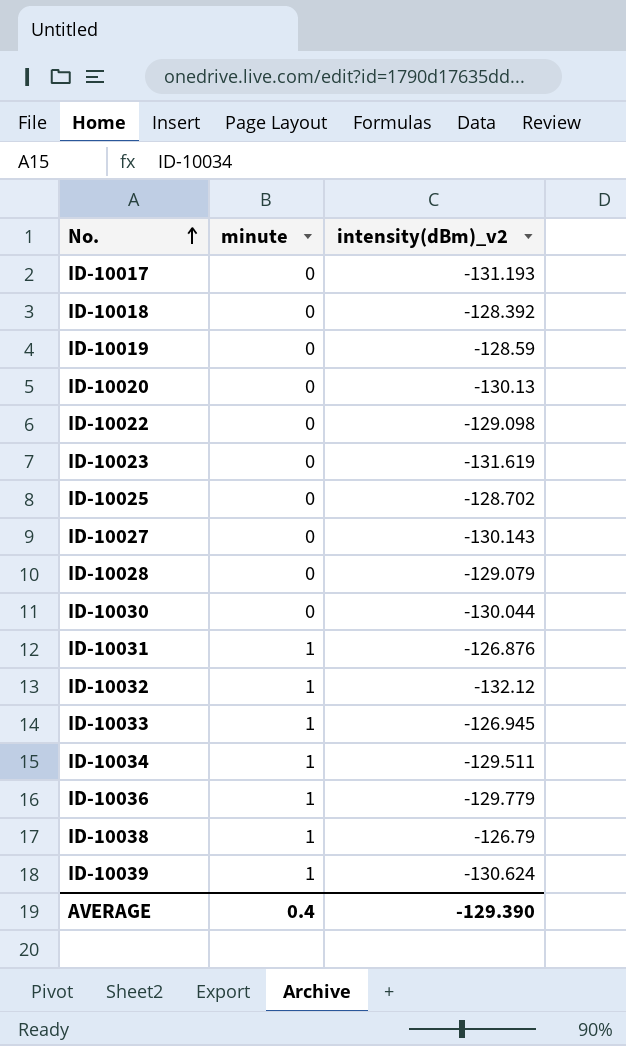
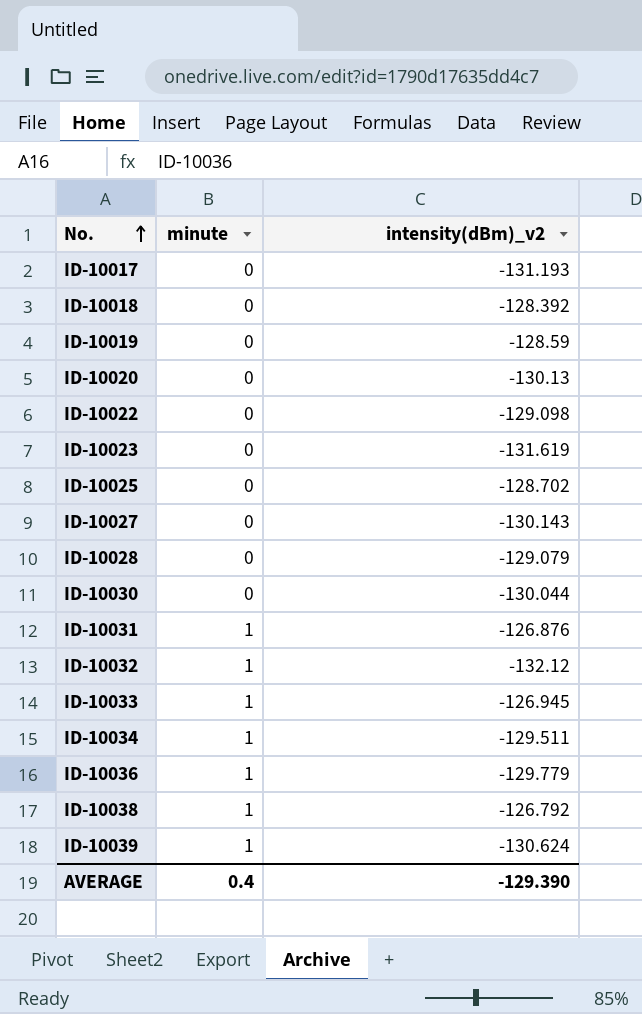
ID-10038 | intensity(dBm)_v2: -126.79 -> -126.792

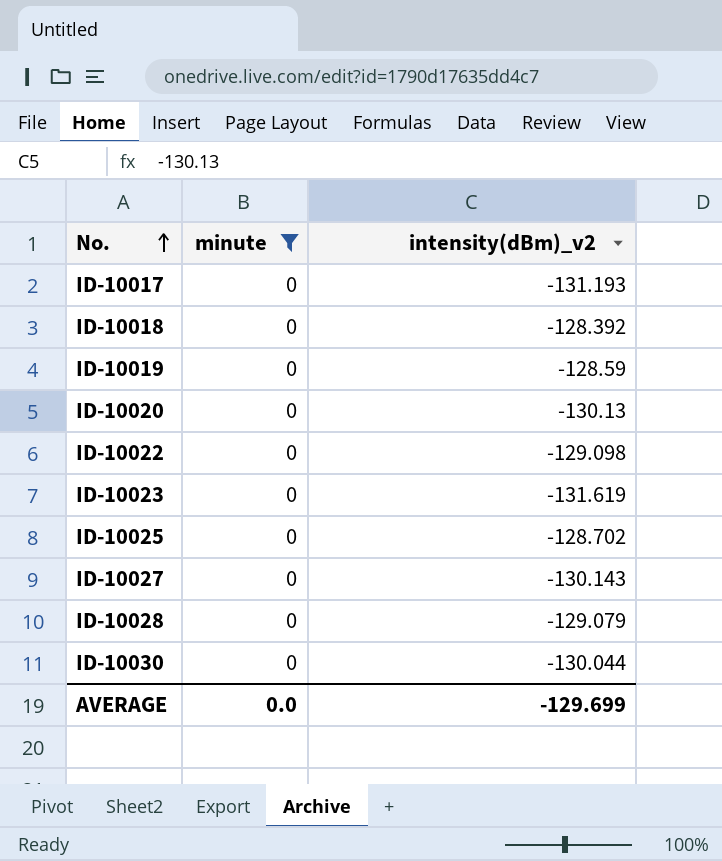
filter: none -> minute = 0
AVERAGE | minute: 0.4 -> 0.0
AVERAGE | intensity(dBm)_v2: -129.390 -> -129.699

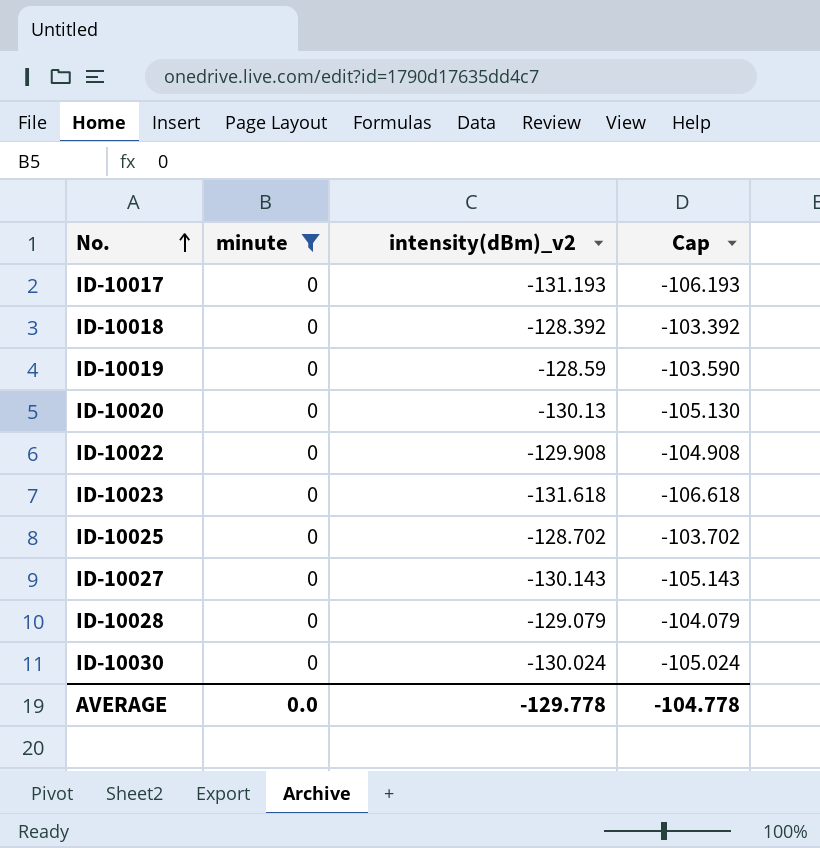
column Cap | formula: none -> [intensity(dBm)_v2] + 25
ID-10022 | intensity(dBm)_v2: -129.098 -> -129.908
ID-10023 | intensity(dBm)_v2: -131.619 -> -131.618
ID-10030 | intensity(dBm)_v2: -130.044 -> -130.024
AVERAGE | intensity(dBm)_v2: -129.699 -> -129.778

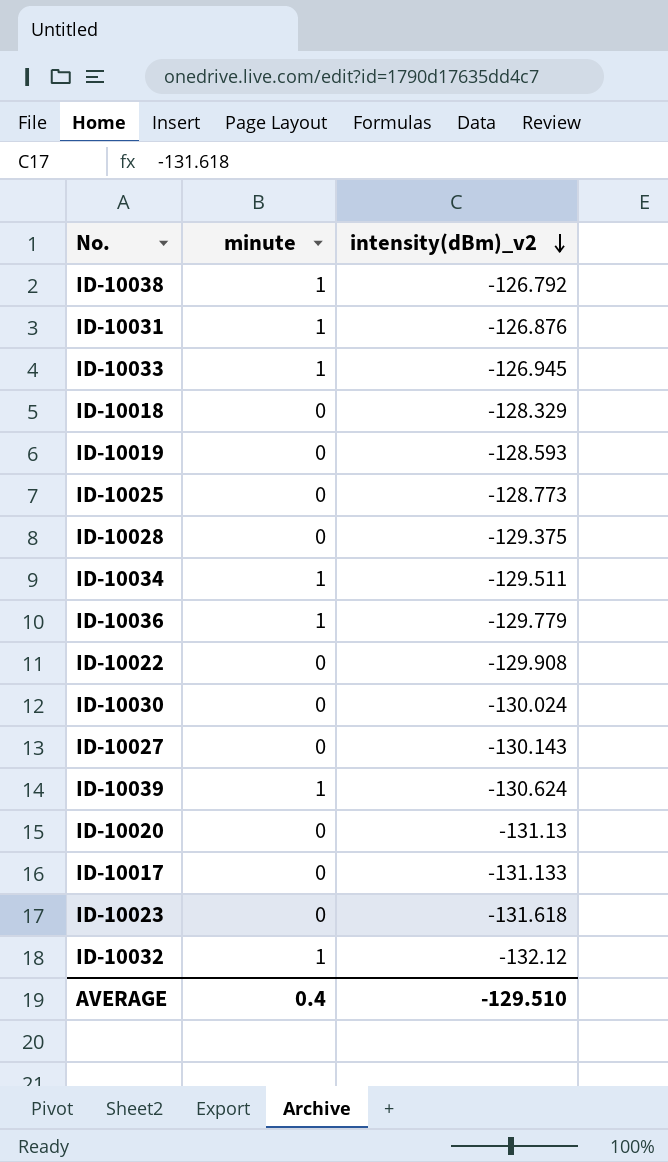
filter: minute = 0 -> none
row order: No. ascending -> intensity(dBm)_v2 descending
column Cap | formula: [intensity(dBm)_v2] + 25 -> none
ID-10018 | intensity(dBm)_v2: -128.392 -> -128.329
ID-10019 | intensity(dBm)_v2: -128.59 -> -128.593
ID-10025 | intensity(dBm)_v2: -128.702 -> -128.773
ID-10028 | intensity(dBm)_v2: -129.079 -> -129.375
ID-10020 | intensity(dBm)_v2: -130.13 -> -131.13
ID-10017 | intensity(dBm)_v2: -131.193 -> -131.133
AVERAGE | minute: 0.0 -> 0.4
AVERAGE | intensity(dBm)_v2: -129.778 -> -129.510

